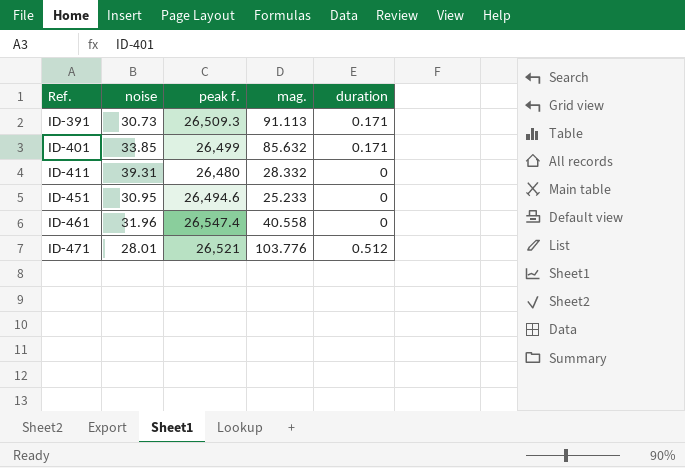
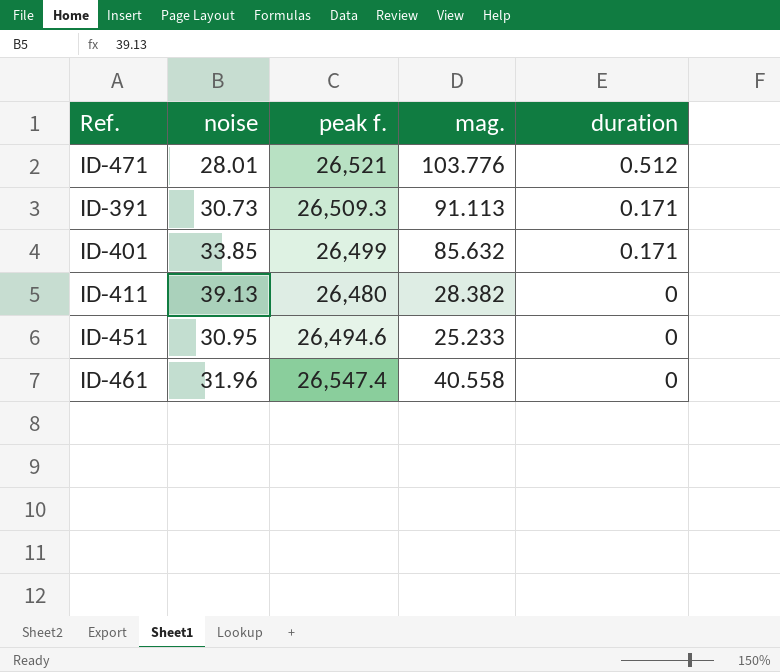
row order: Ref. ascending -> duration descending
ID-411 | noise: 39.31 -> 39.13
ID-411 | mag.: 28.332 -> 28.382

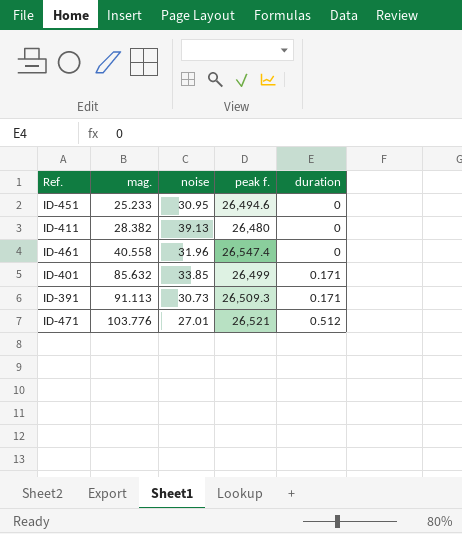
row order: duration descending -> mag. ascending
column mag. | position: 4 -> 2
ID-471 | noise: 28.01 -> 27.01

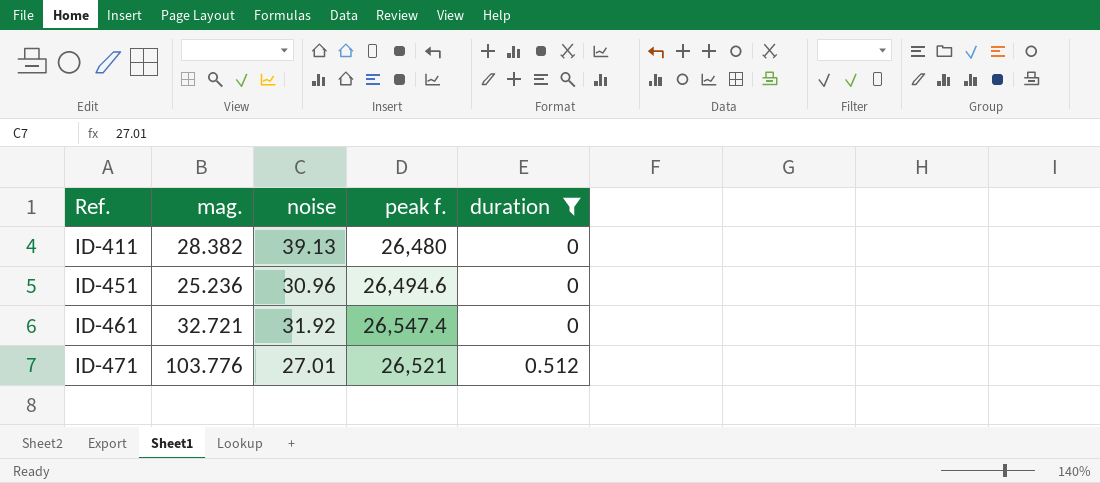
filter: none -> duration != 0.171
row order: mag. ascending -> Ref. ascending
ID-451 | mag.: 25.233 -> 25.236
ID-451 | noise: 30.95 -> 30.96
ID-461 | mag.: 40.558 -> 32.721
ID-461 | noise: 31.96 -> 31.92

